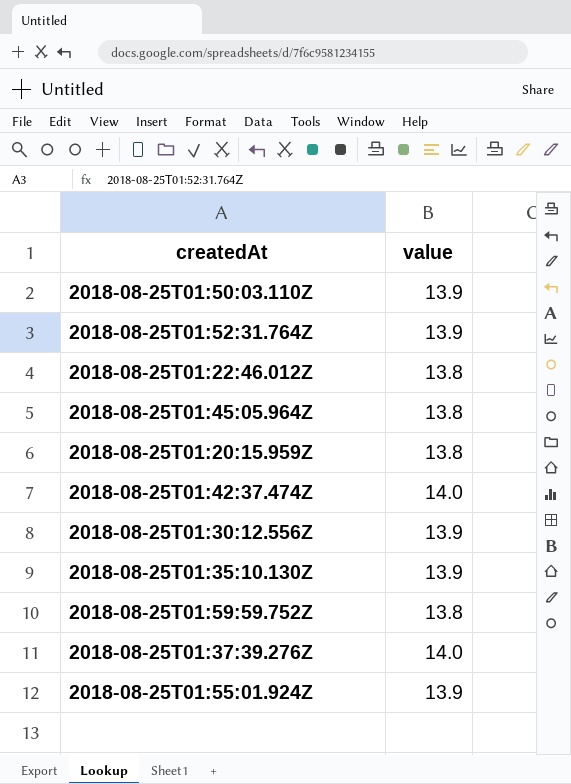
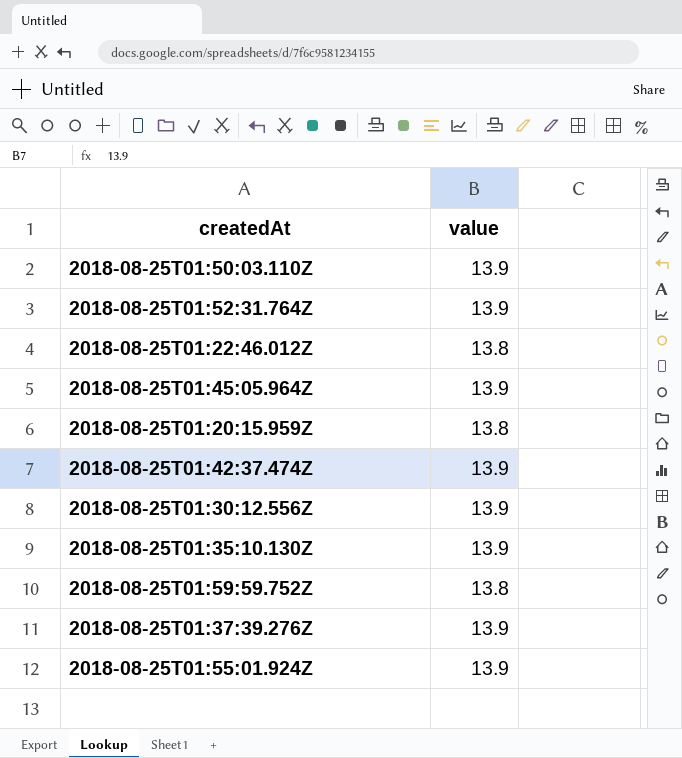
2018-08-25T01:45:05.964Z | value: 13.8 -> 13.9
2018-08-25T01:42:37.474Z | value: 14.0 -> 13.9
2018-08-25T01:37:39.276Z | value: 14.0 -> 13.9

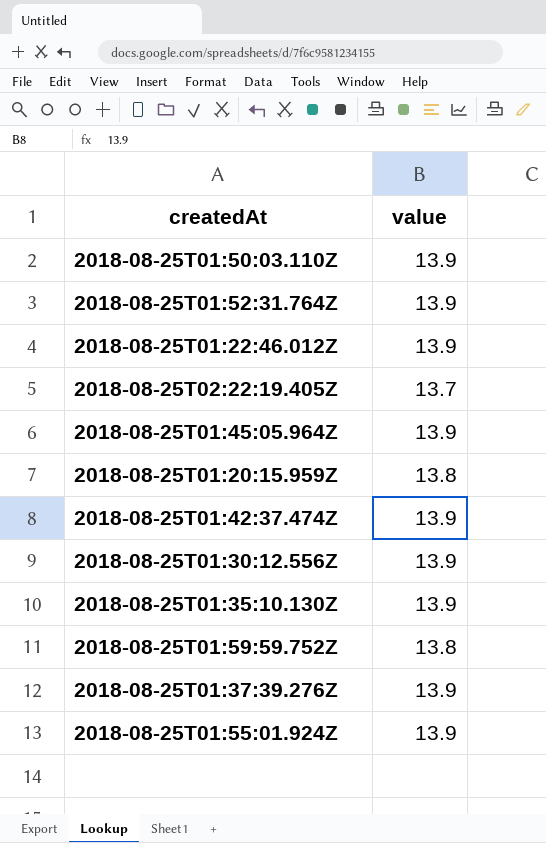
2018-08-25T01:22:46.012Z | value: 13.8 -> 13.9
row 2018-08-25T02:22:19.405Z: none -> 13.7

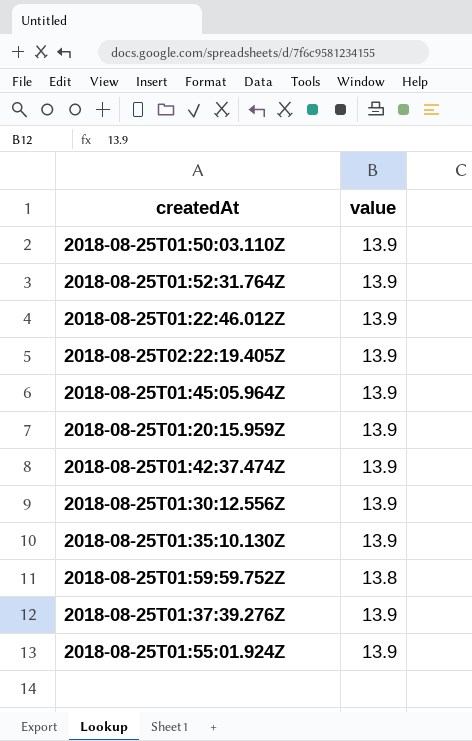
2018-08-25T02:22:19.405Z | value: 13.7 -> 13.9
2018-08-25T01:20:15.959Z | value: 13.8 -> 13.9

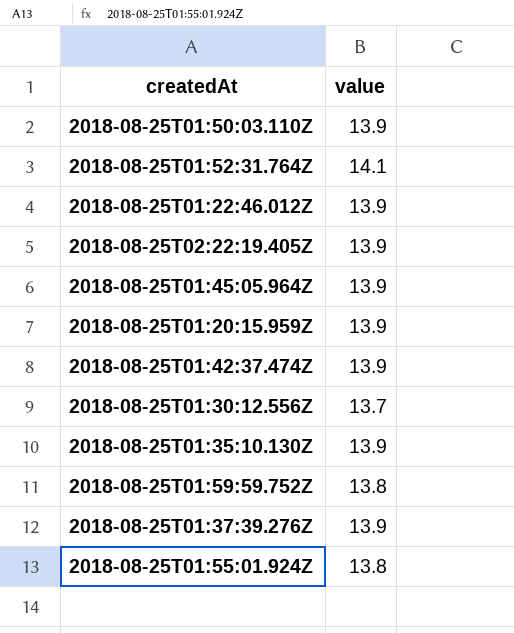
2018-08-25T01:52:31.764Z | value: 13.9 -> 14.1
2018-08-25T01:30:12.556Z | value: 13.9 -> 13.7
2018-08-25T01:55:01.924Z | value: 13.9 -> 13.8

